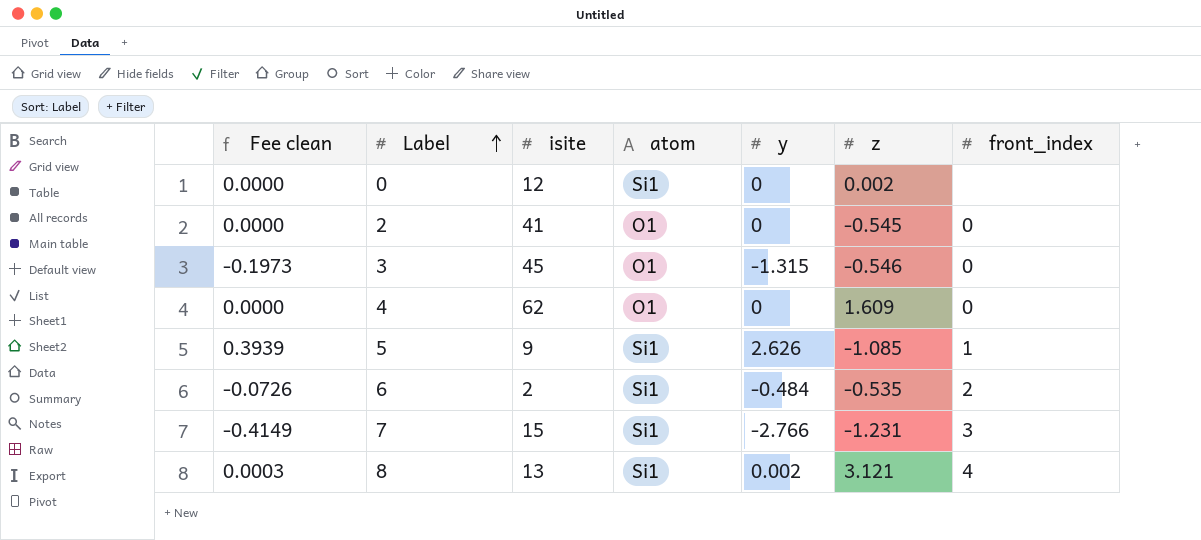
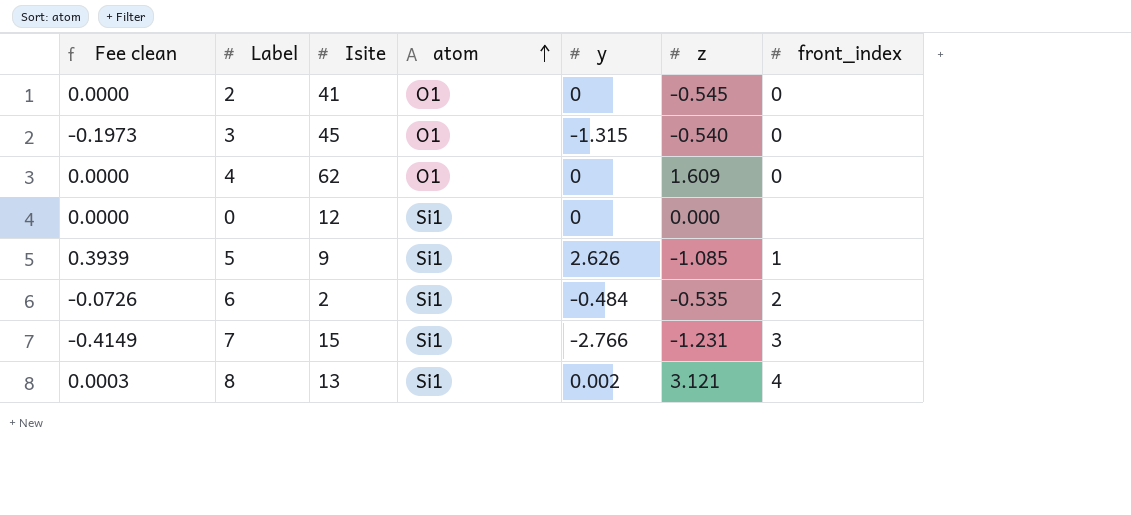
row order: Label ascending -> atom ascending
column name: isite -> Isite
3 | z: -0.546 -> -0.540
0 | z: 0.002 -> 0.000

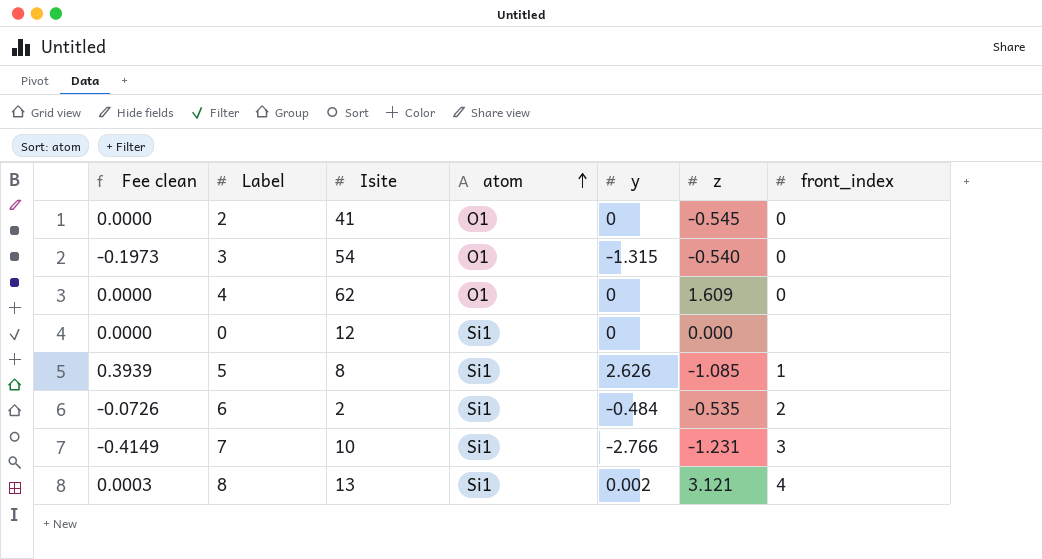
3 | Isite: 45 -> 54
5 | Isite: 9 -> 8
7 | Isite: 15 -> 10

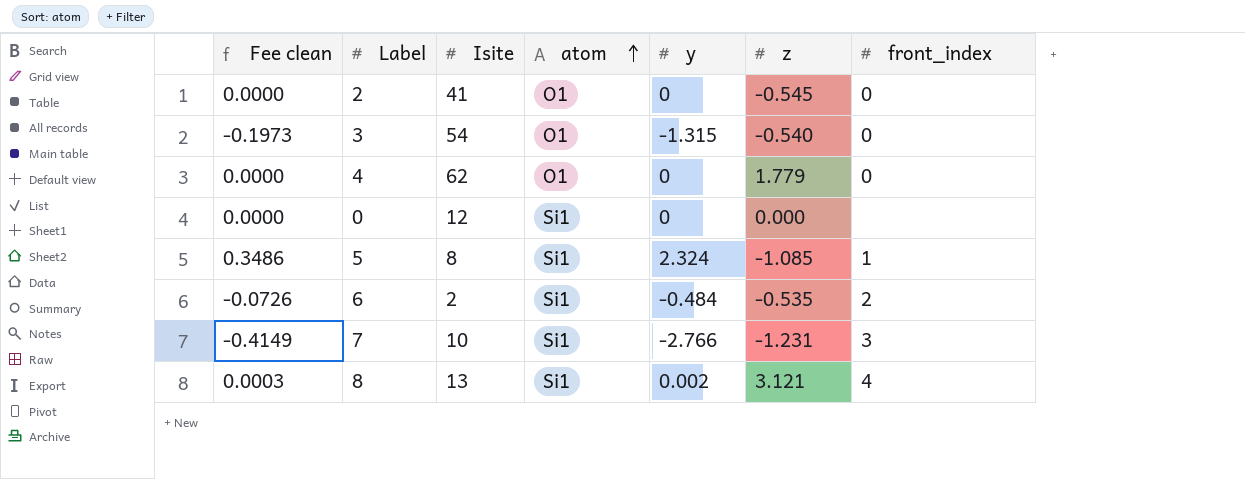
4 | z: 1.609 -> 1.779
5 | Fee clean: 0.3939 -> 0.3486
5 | y: 2.626 -> 2.324

